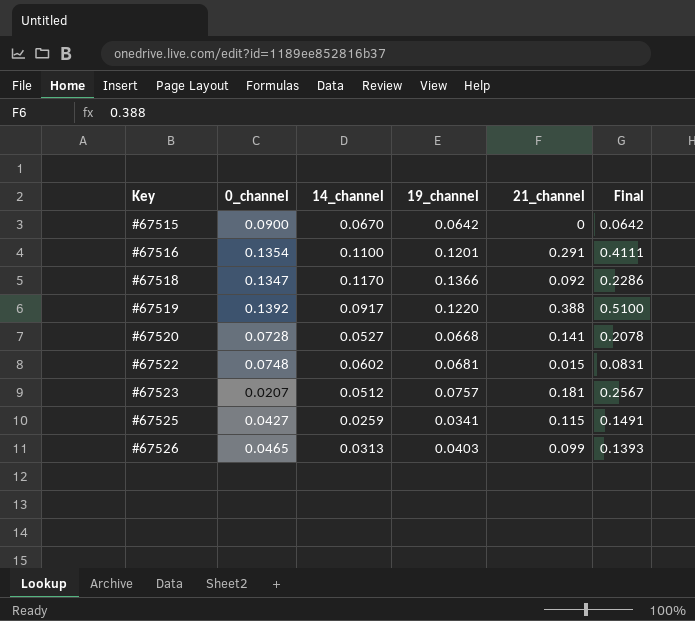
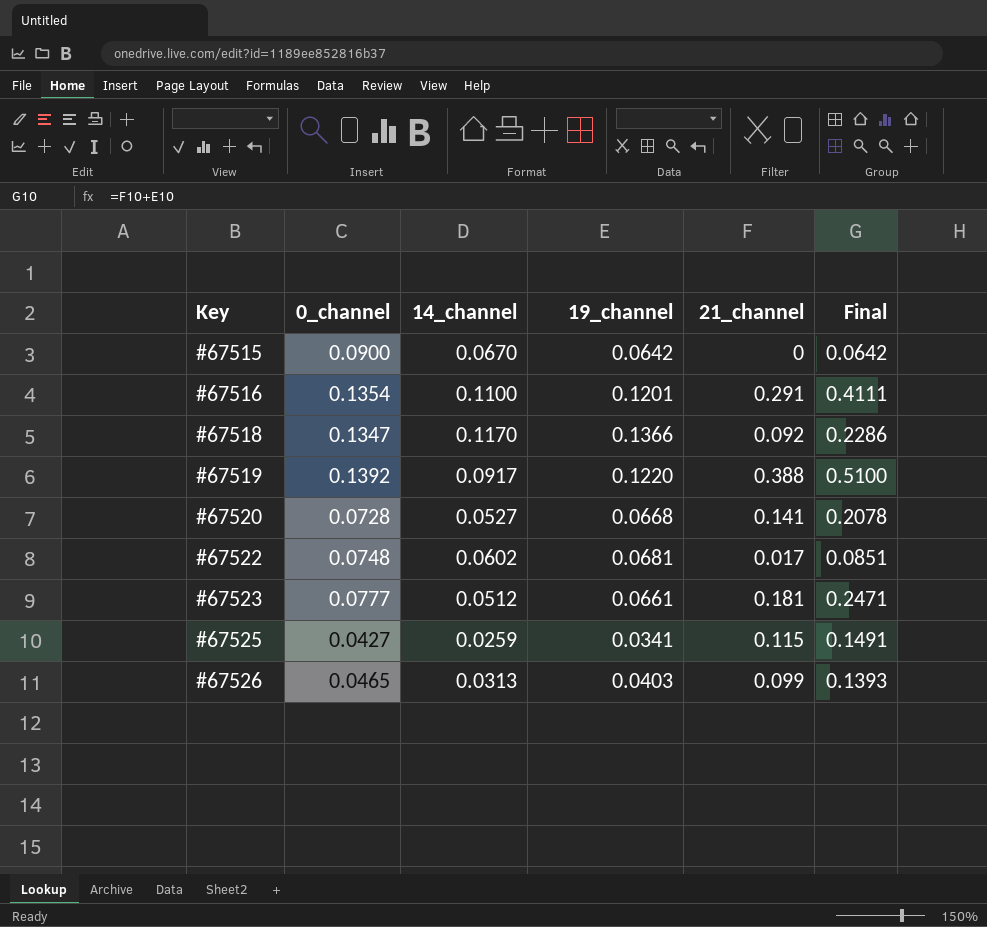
#67522 | 21_channel: 0.015 -> 0.017
#67522 | Final: 0.0831 -> 0.0851
#67523 | 0_channel: 0.0207 -> 0.0777
#67523 | 19_channel: 0.0757 -> 0.0661
#67523 | Final: 0.2567 -> 0.2471

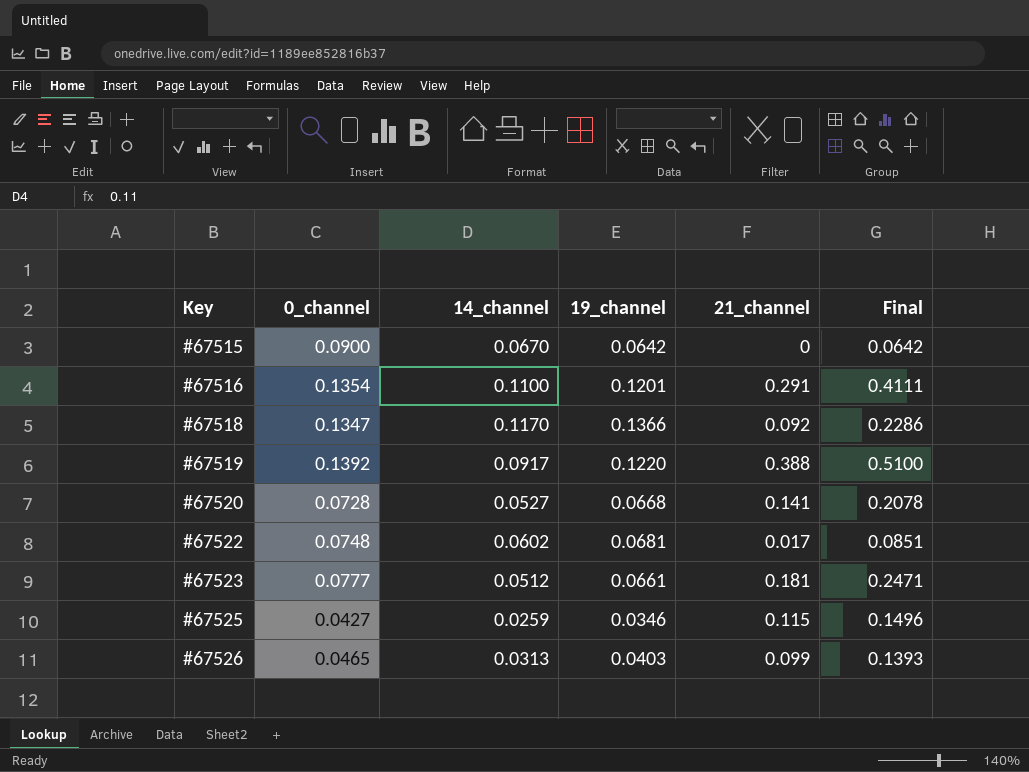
#67525 | 19_channel: 0.0341 -> 0.0346
#67525 | Final: 0.1491 -> 0.1496

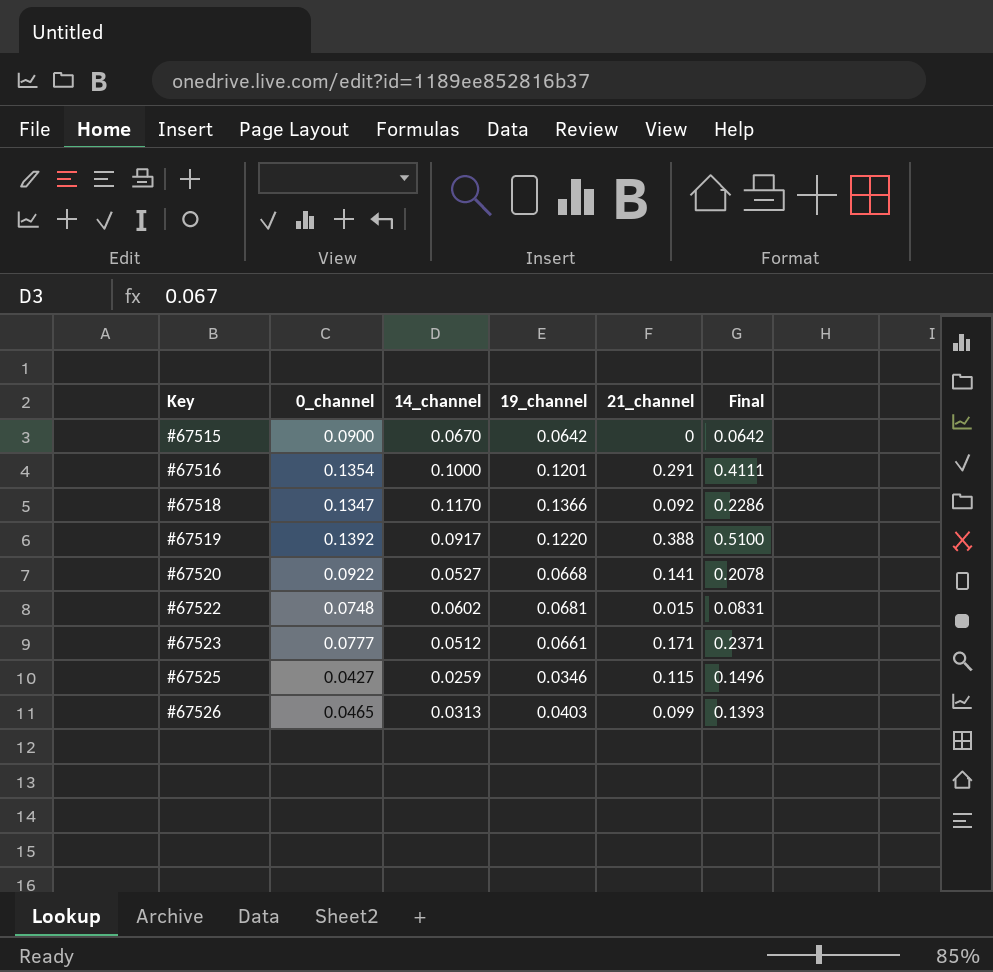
#67516 | 14_channel: 0.1100 -> 0.1000
#67520 | 0_channel: 0.0728 -> 0.0922
#67522 | 21_channel: 0.017 -> 0.015
#67522 | Final: 0.0851 -> 0.0831
#67523 | 21_channel: 0.181 -> 0.171
#67523 | Final: 0.2471 -> 0.2371

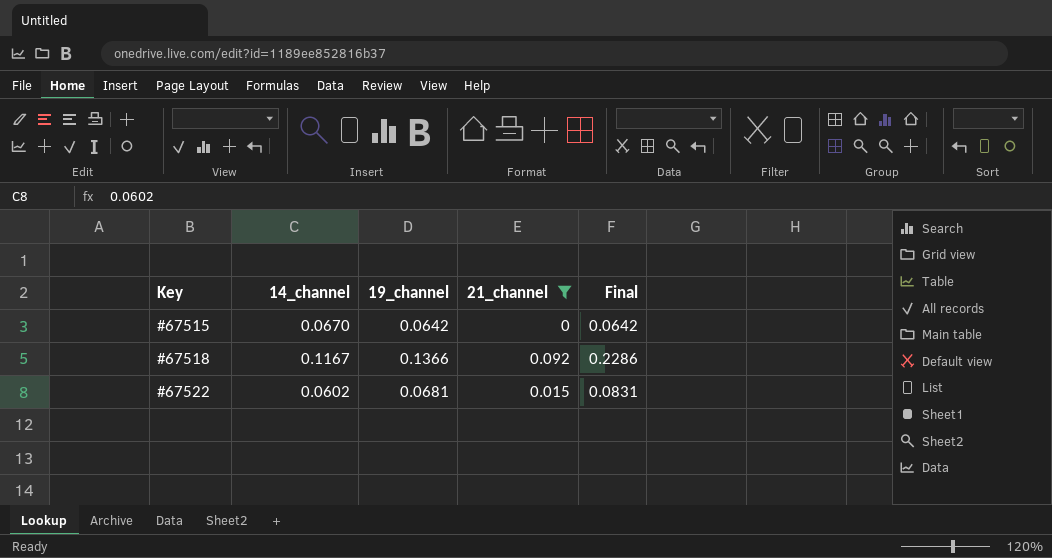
filter: none -> 21_channel <= 0.092
column 0_channel | position: 2 -> none
#67518 | 14_channel: 0.1170 -> 0.1167

